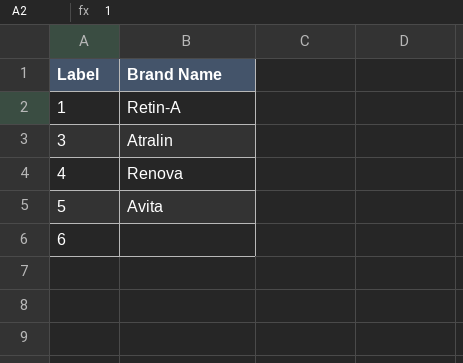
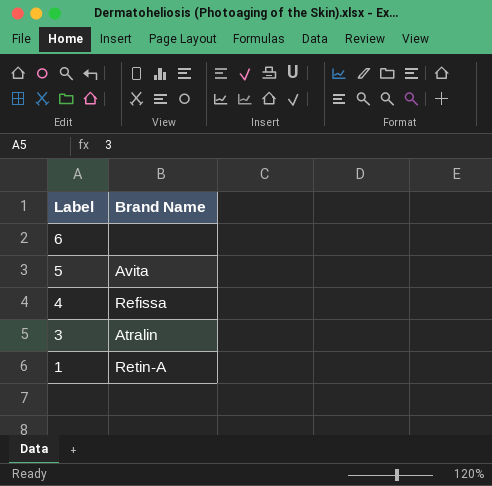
row order: Label ascending -> Label descending
4 | Brand Name: Renova -> Refissa

